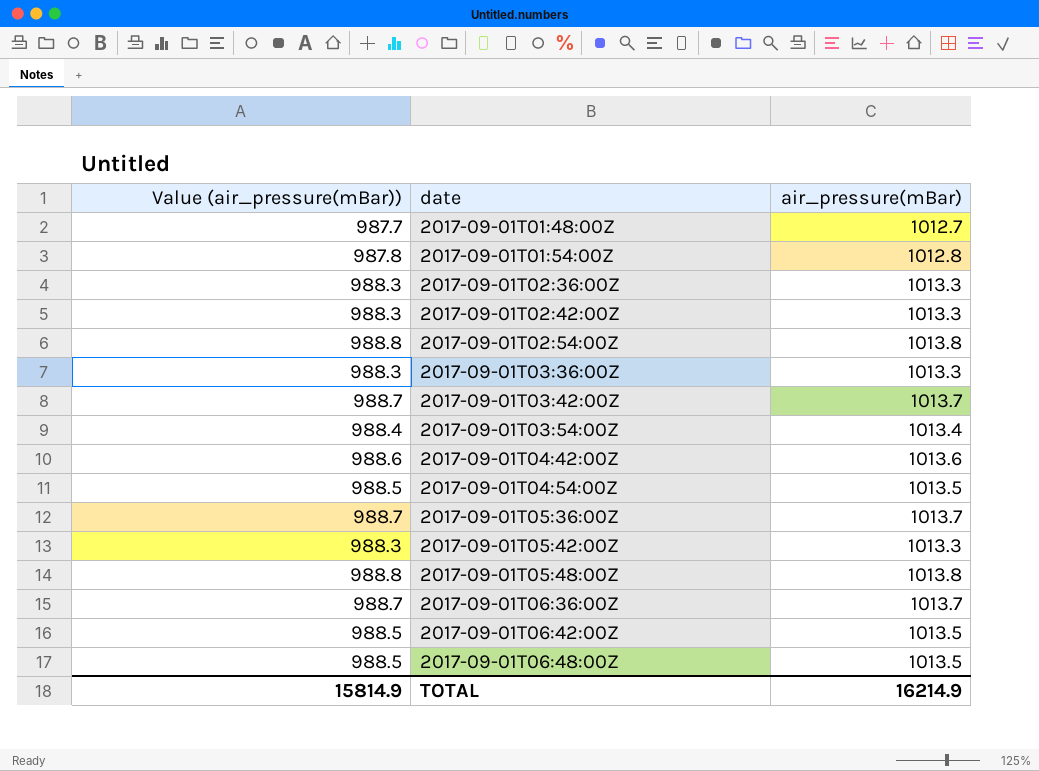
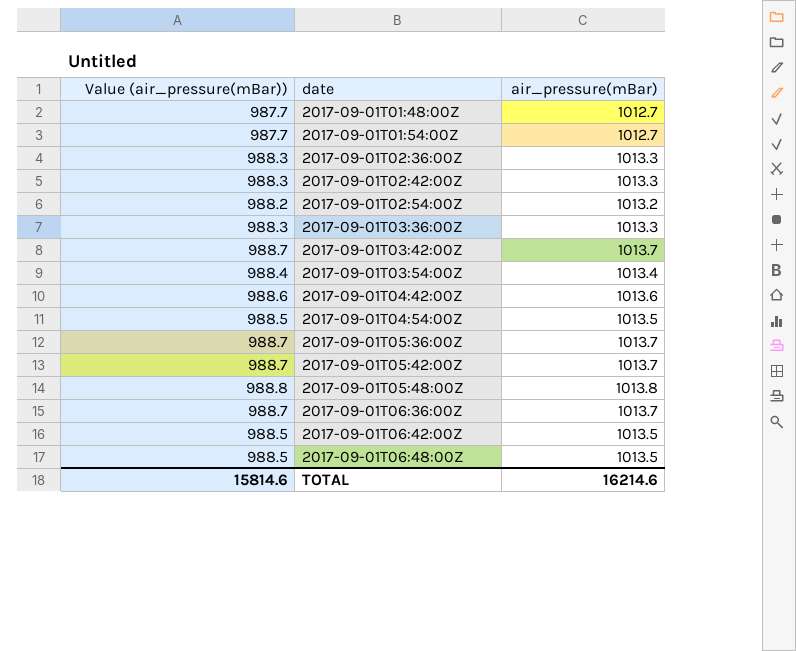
2017-09-01T01:54:00Z | Value (air_pressure(mBar)): 987.8 -> 987.7
2017-09-01T01:54:00Z | air_pressure(mBar): 1012.8 -> 1012.7
2017-09-01T02:54:00Z | Value (air_pressure(mBar)): 988.8 -> 988.2
2017-09-01T02:54:00Z | air_pressure(mBar): 1013.8 -> 1013.2
2017-09-01T05:42:00Z | Value (air_pressure(mBar)): 988.3 -> 988.7
2017-09-01T05:42:00Z | air_pressure(mBar): 1013.3 -> 1013.7
TOTAL | Value (air_pressure(mBar)): 15814.9 -> 15814.6
TOTAL | air_pressure(mBar): 16214.9 -> 16214.6

